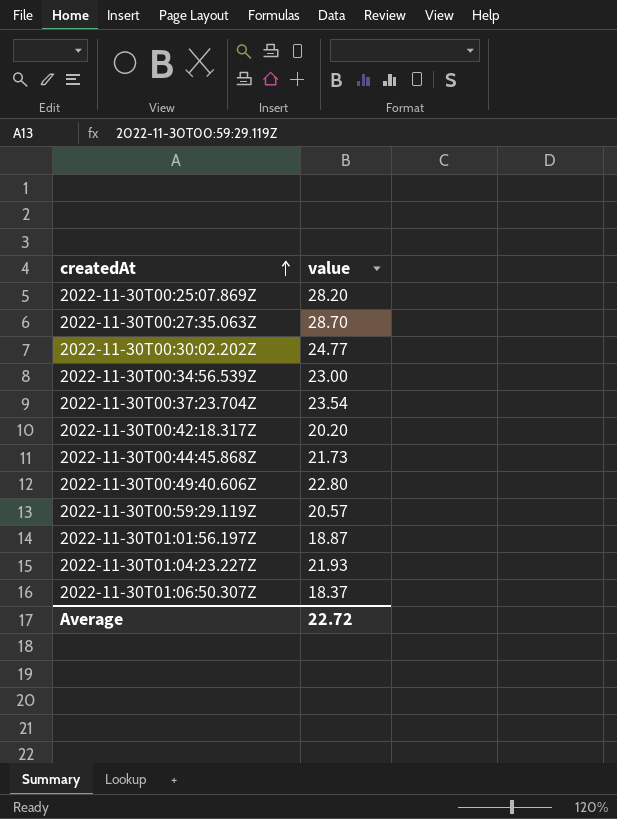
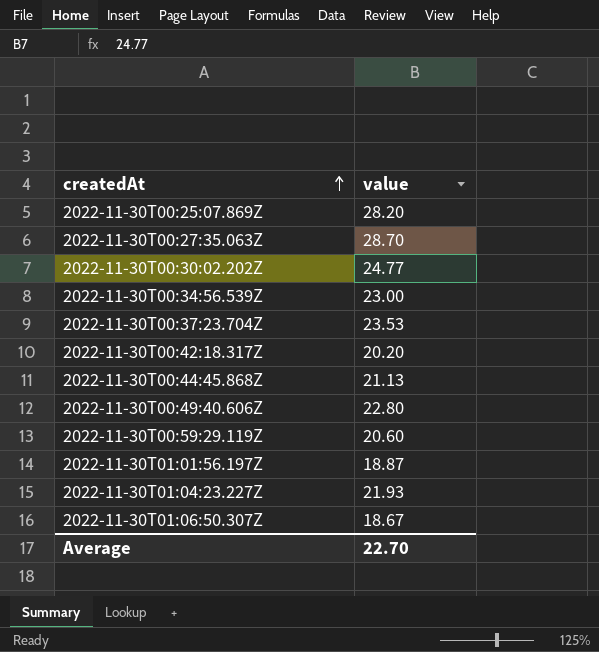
2022-11-30T00:37:23.704Z | value: 23.54 -> 23.53
2022-11-30T00:44:45.868Z | value: 21.73 -> 21.13
2022-11-30T00:59:29.119Z | value: 20.57 -> 20.60
2022-11-30T01:06:50.307Z | value: 18.37 -> 18.67
Average | value: 22.72 -> 22.70

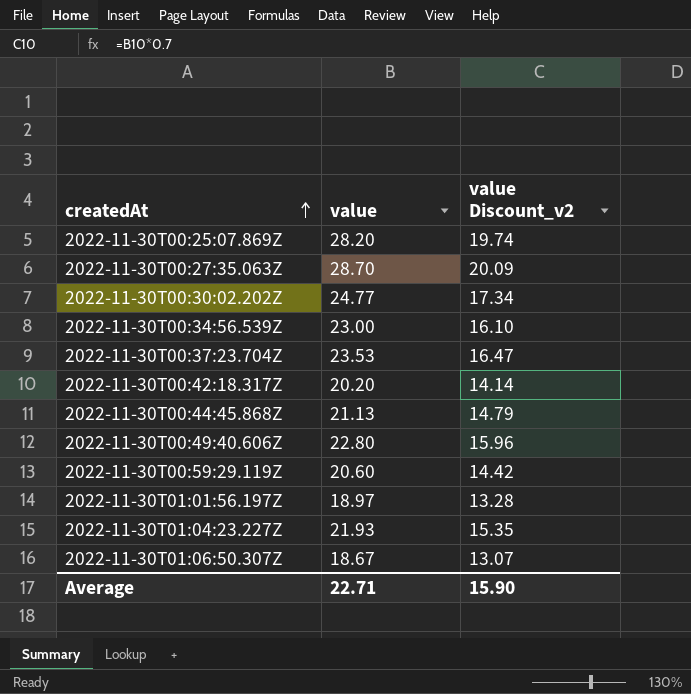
column value Discount_v2 | formula: none -> [value] * 0.7
2022-11-30T01:01:56.197Z | value: 18.87 -> 18.97
Average | value: 22.70 -> 22.71

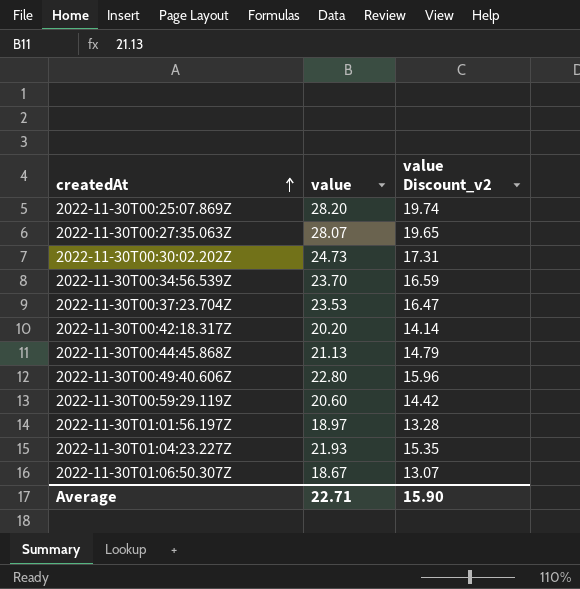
2022-11-30T00:27:35.063Z | value: 28.70 -> 28.07
2022-11-30T00:27:35.063Z | value Discount_v2: 20.09 -> 19.65
2022-11-30T00:30:02.202Z | value: 24.77 -> 24.73
2022-11-30T00:30:02.202Z | value Discount_v2: 17.34 -> 17.31
2022-11-30T00:34:56.539Z | value: 23.00 -> 23.70
2022-11-30T00:34:56.539Z | value Discount_v2: 16.10 -> 16.59

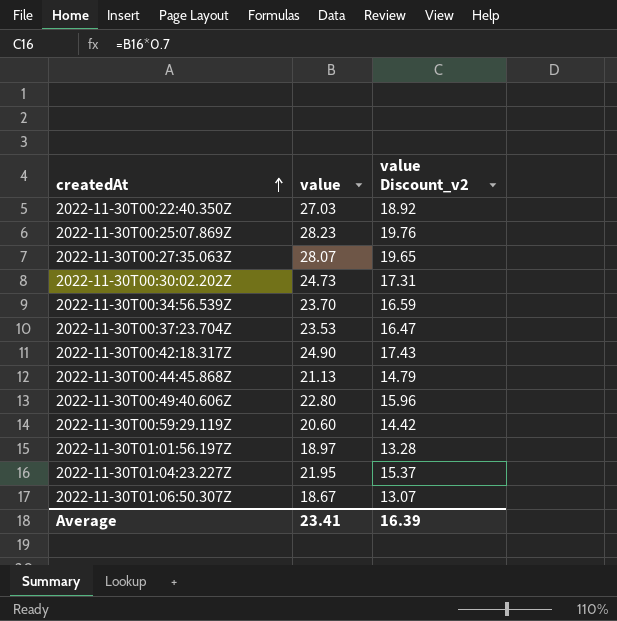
row 2022-11-30T00:22:40.350Z: none -> 27.03 | 18.92
2022-11-30T00:25:07.869Z | value: 28.20 -> 28.23
2022-11-30T00:25:07.869Z | value Discount_v2: 19.74 -> 19.76
2022-11-30T00:42:18.317Z | value: 20.20 -> 24.90
2022-11-30T00:42:18.317Z | value Discount_v2: 14.14 -> 17.43
2022-11-30T01:04:23.227Z | value: 21.93 -> 21.95
2022-11-30T01:04:23.227Z | value Discount_v2: 15.35 -> 15.37
Average | value: 22.71 -> 23.41
Average | value Discount_v2: 15.90 -> 16.39

